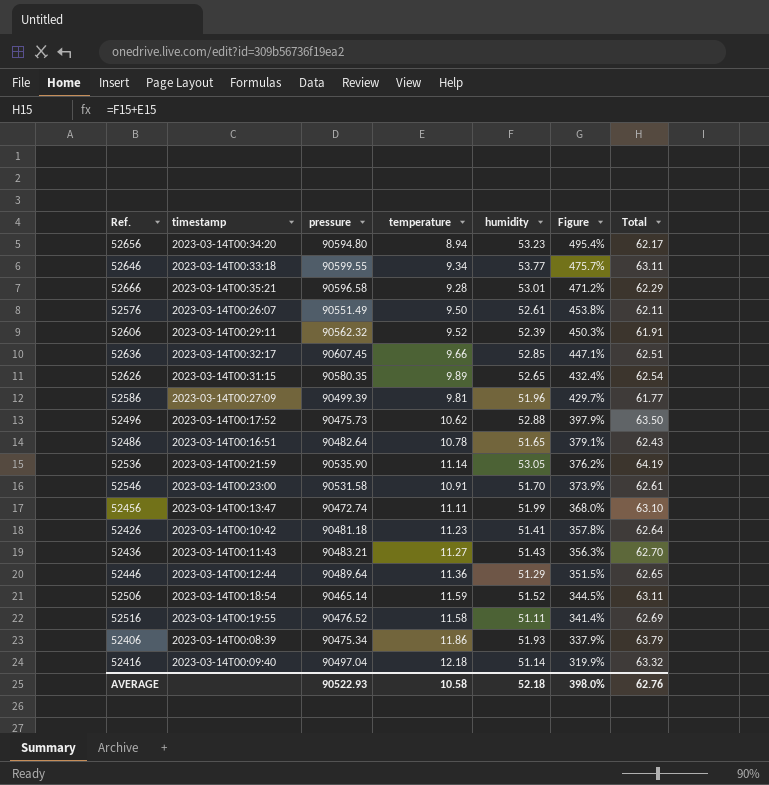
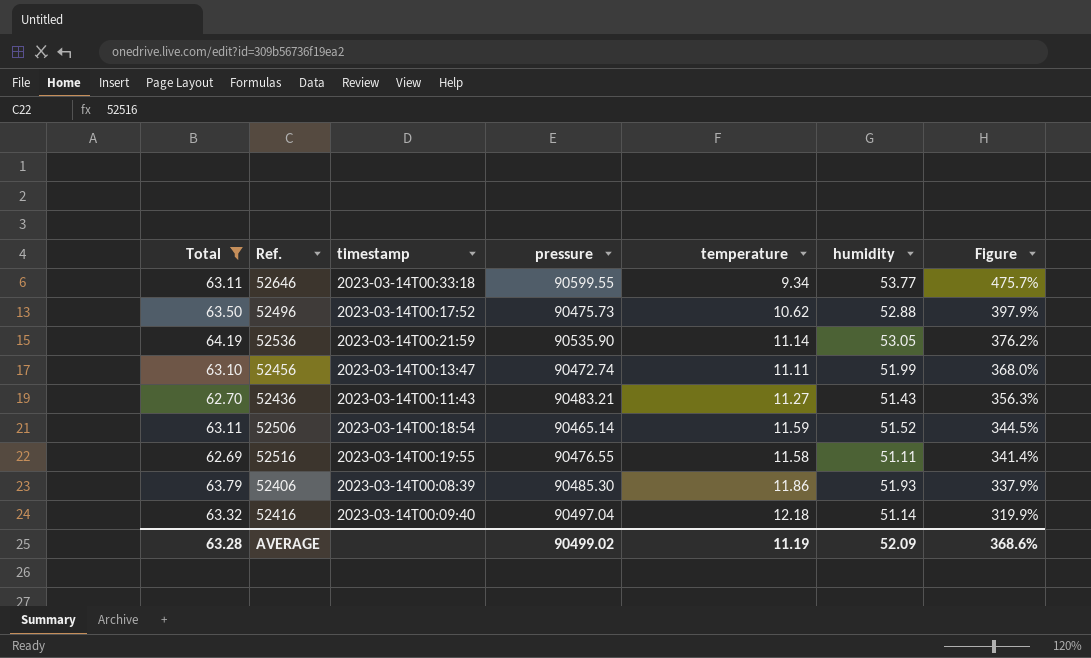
filter: none -> Total >= 62.69
column Total | position: 7 -> 1
52516 | pressure: 90476.52 -> 90476.55
52406 | pressure: 90475.34 -> 90485.30
AVERAGE | Total: 62.76 -> 63.28
AVERAGE | pressure: 90522.93 -> 90499.02
AVERAGE | temperature: 10.58 -> 11.19
AVERAGE | humidity: 52.18 -> 52.09
AVERAGE | Figure: 398.0% -> 368.6%

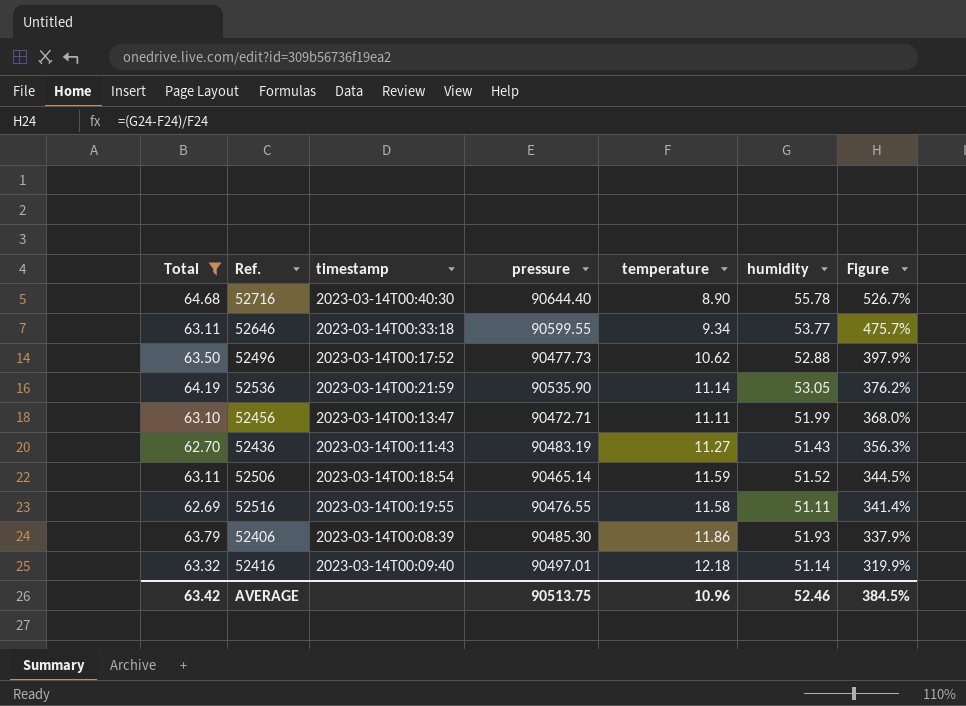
row 52716: none -> 64.68 | 2023-03-14T00:40:30 | 90644.40 | 8.90 | 55.78 | 526.7%
52496 | pressure: 90475.73 -> 90477.73
52456 | pressure: 90472.74 -> 90472.71
52436 | pressure: 90483.21 -> 90483.19
52416 | pressure: 90497.04 -> 90497.01
AVERAGE | Total: 63.28 -> 63.42
AVERAGE | pressure: 90499.02 -> 90513.75
AVERAGE | temperature: 11.19 -> 10.96
AVERAGE | humidity: 52.09 -> 52.46
AVERAGE | Figure: 368.6% -> 384.5%

